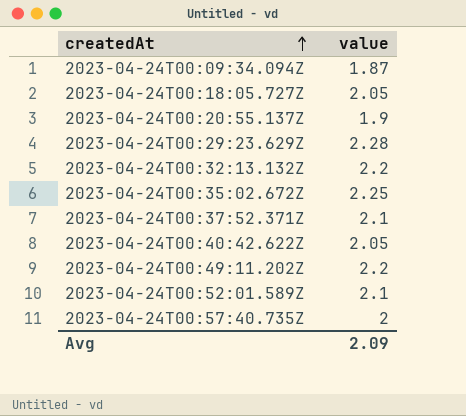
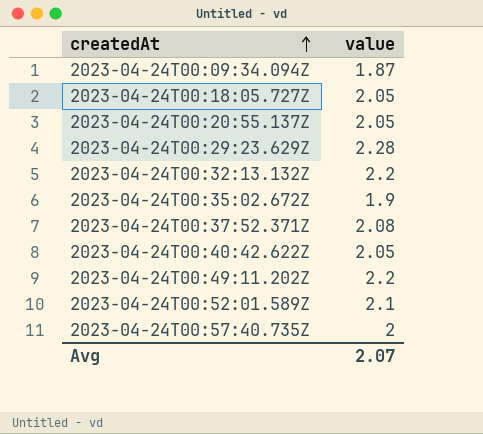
2023-04-24T00:20:55.137Z | value: 1.9 -> 2.05
2023-04-24T00:35:02.672Z | value: 2.25 -> 1.9
2023-04-24T00:37:52.371Z | value: 2.1 -> 2.08
Avg | value: 2.09 -> 2.07

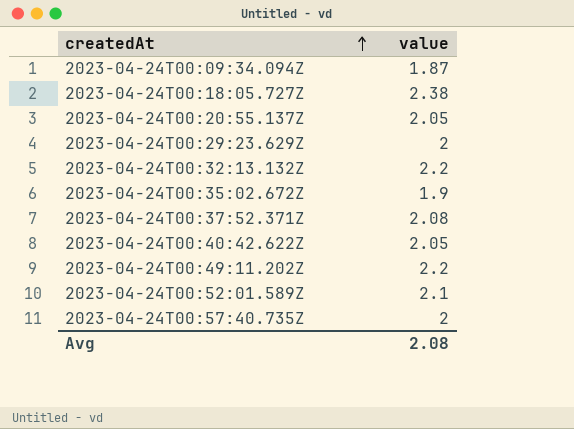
2023-04-24T00:18:05.727Z | value: 2.05 -> 2.38
2023-04-24T00:29:23.629Z | value: 2.28 -> 2
Avg | value: 2.07 -> 2.08

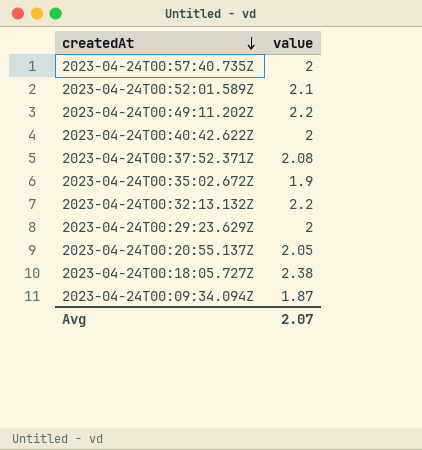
row order: createdAt ascending -> createdAt descending
2023-04-24T00:40:42.622Z | value: 2.05 -> 2
Avg | value: 2.08 -> 2.07

